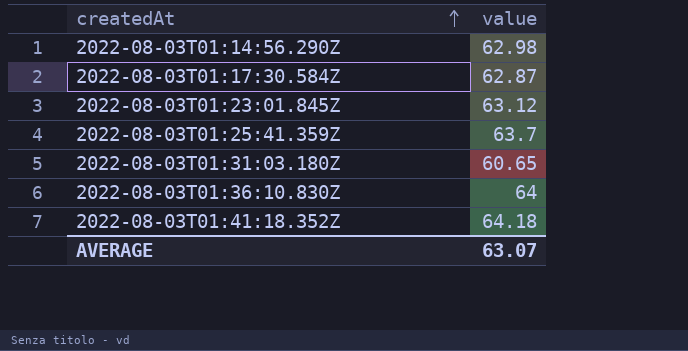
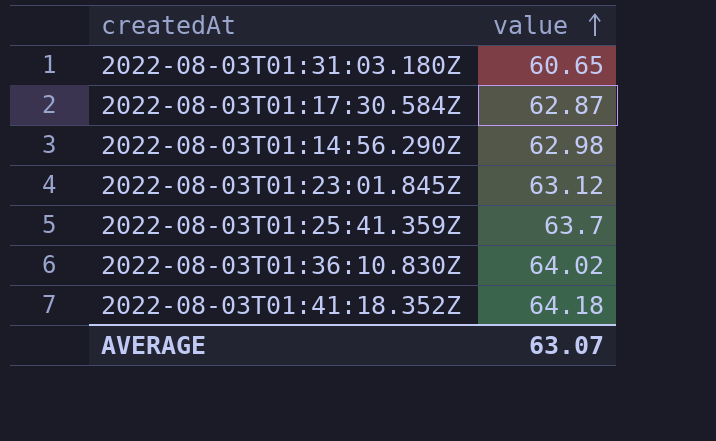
row order: createdAt ascending -> value ascending
2022-08-03T01:36:10.830Z | value: 64 -> 64.02

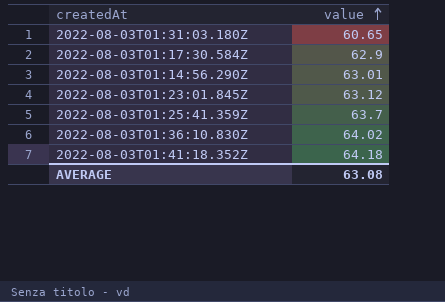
2022-08-03T01:17:30.584Z | value: 62.87 -> 62.9
2022-08-03T01:14:56.290Z | value: 62.98 -> 63.01
AVERAGE | value: 63.07 -> 63.08

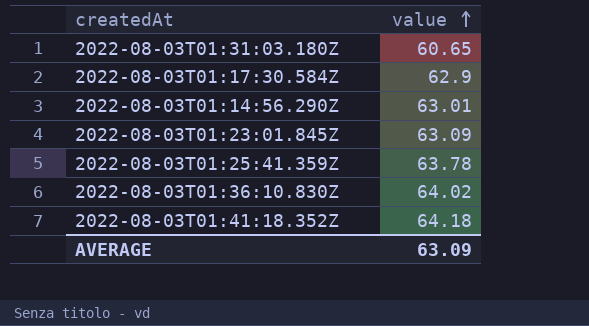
2022-08-03T01:23:01.845Z | value: 63.12 -> 63.09
2022-08-03T01:25:41.359Z | value: 63.7 -> 63.78
AVERAGE | value: 63.08 -> 63.09

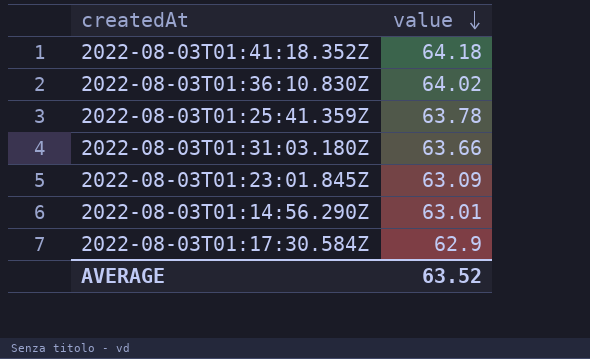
row order: value ascending -> value descending
2022-08-03T01:31:03.180Z | value: 60.65 -> 63.66
AVERAGE | value: 63.09 -> 63.52

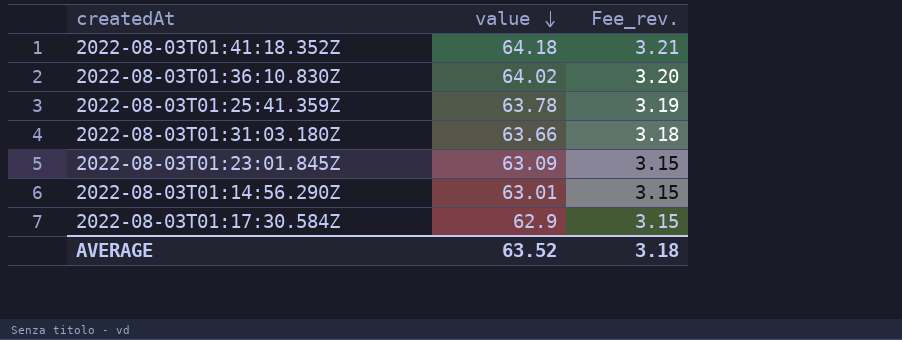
column Fee_rev. | formula: none -> [value] * 0.05

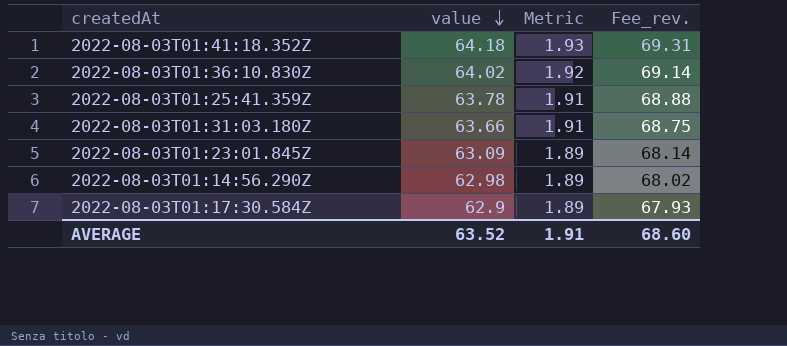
column Metric | formula: none -> [value] * 0.03
column Fee_rev. | formula: [value] * 0.05 -> [value] * 1.08
2022-08-03T01:14:56.290Z | value: 63.01 -> 62.98
AVERAGE | Fee_rev.: 3.18 -> 68.60

